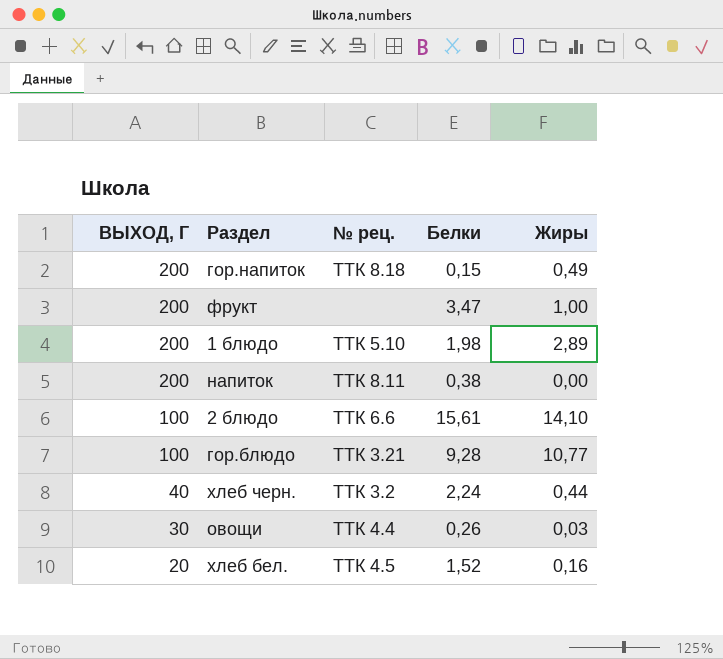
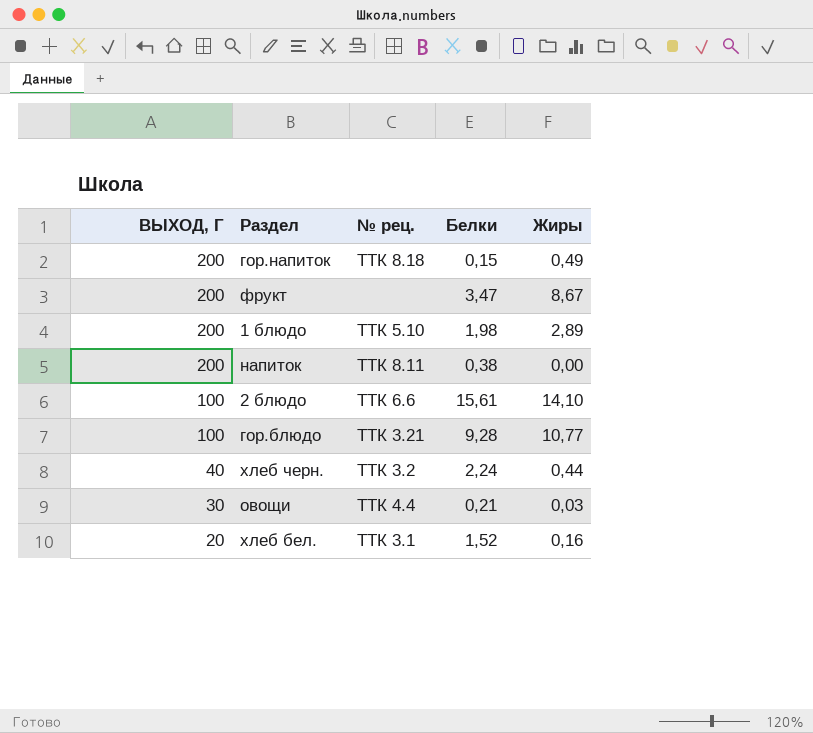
фрукт | Жиры: 1,00 -> 8,67
овощи | Белки: 0,26 -> 0,21
хлеб бел. | № рец.: ТТК 4.5 -> ТТК 3.1

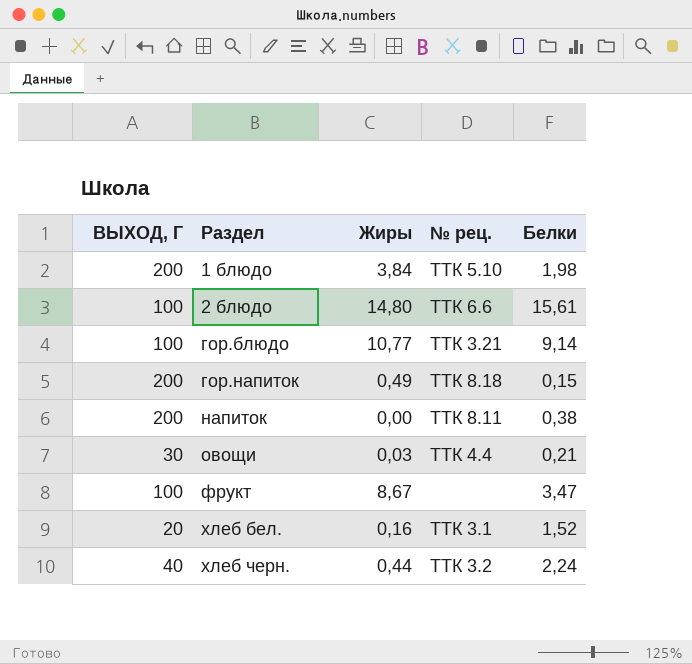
row order: ВЫХОД, Г descending -> Раздел ascending
column Жиры | position: 5 -> 3
1 блюдо | Жиры: 2,89 -> 3,84
2 блюдо | Жиры: 14,10 -> 14,80
гор.блюдо | Белки: 9,28 -> 9,14
фрукт | ВЫХОД, Г: 200 -> 100

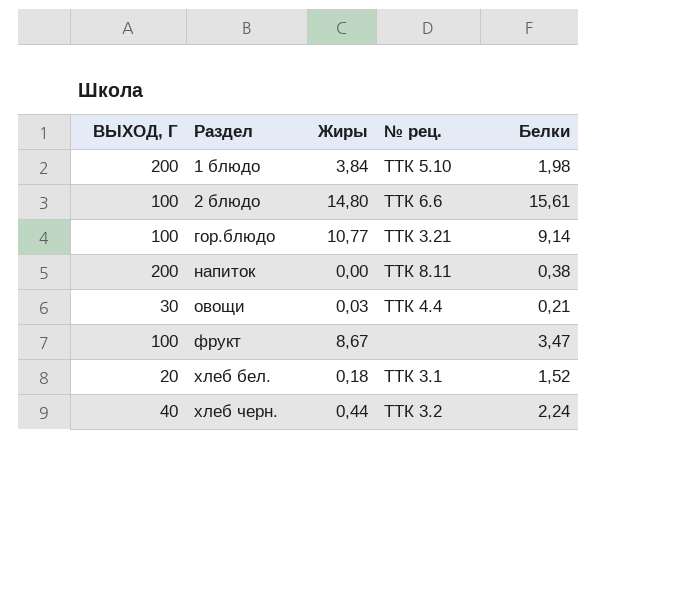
row гор.напиток: 200 | 0,49 | ТТК 8.18 | 0,15 -> none
хлеб бел. | Жиры: 0,16 -> 0,18

